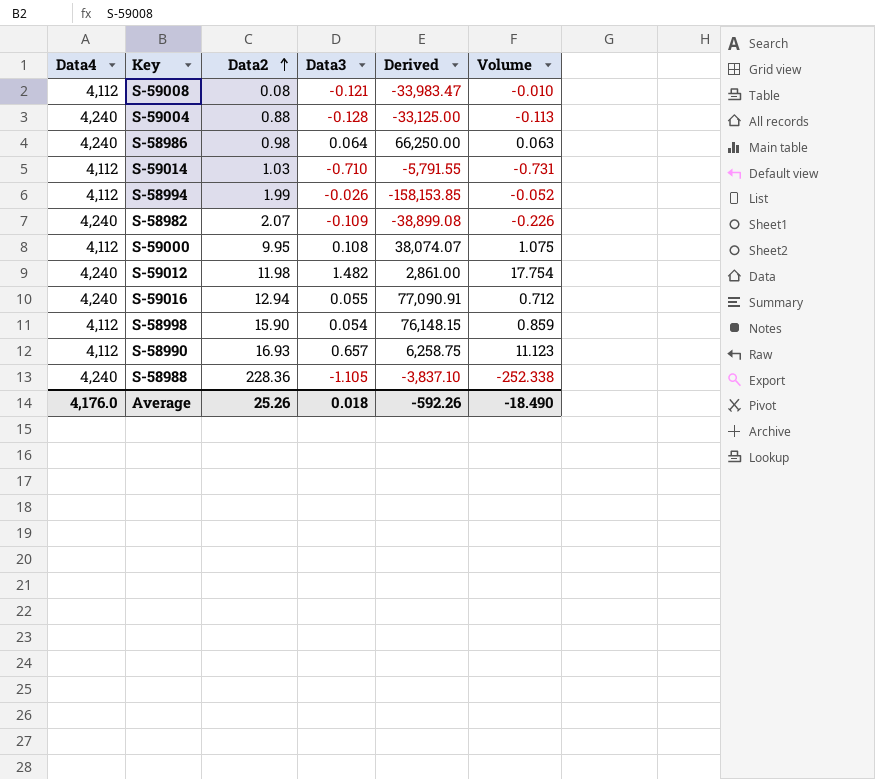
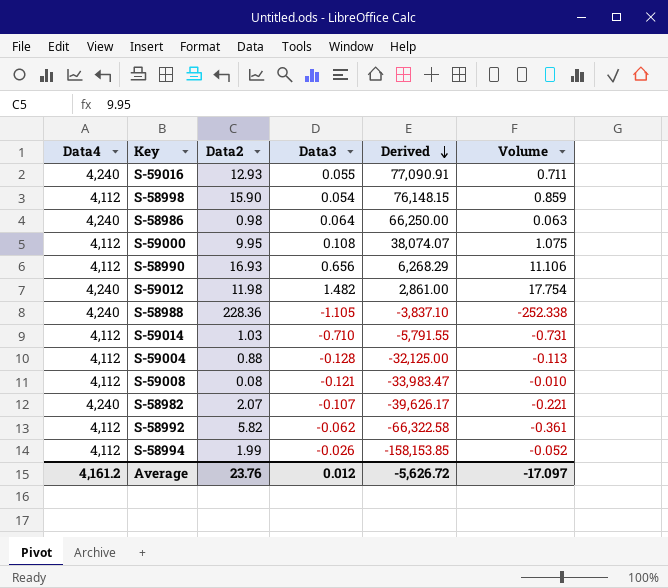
row order: Data2 ascending -> Derived descending
S-59016 | Data2: 12.94 -> 12.93
S-59016 | Volume: 0.712 -> 0.711
S-58990 | Data3: 0.657 -> 0.656
S-58990 | Derived: 6,258.75 -> 6,268.29
S-58990 | Volume: 11.123 -> 11.106
S-59004 | Data4: 4,240 -> 4,112
S-59004 | Derived: -33,125.00 -> -32,125.00
S-58982 | Data3: -0.109 -> -0.107
S-58982 | Derived: -38,899.08 -> -39,626.17
S-58982 | Volume: -0.226 -> -0.221
row S-58992: none -> 4,112 | 5.82 | -0.062 | -66,322.58 | -0.361
Average | Data4: 4,176.0 -> 4,161.2
Average | Data2: 25.26 -> 23.76
Average | Data3: 0.018 -> 0.012
Average | Derived: -592.26 -> -5,626.72
Average | Volume: -18.490 -> -17.097

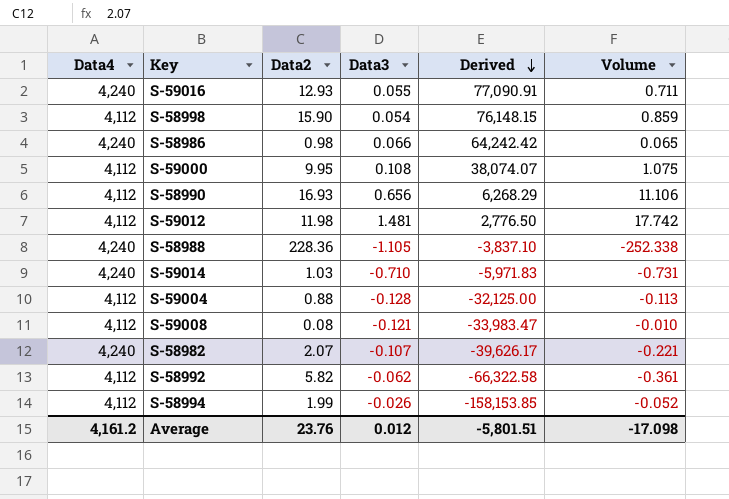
S-58986 | Data3: 0.064 -> 0.066
S-58986 | Derived: 66,250.00 -> 64,242.42
S-58986 | Volume: 0.063 -> 0.065
S-59012 | Data4: 4,240 -> 4,112
S-59012 | Data3: 1.482 -> 1.481
S-59012 | Derived: 2,861.00 -> 2,776.50
S-59012 | Volume: 17.754 -> 17.742
S-59014 | Data4: 4,112 -> 4,240
S-59014 | Derived: -5,791.55 -> -5,971.83
Average | Derived: -5,626.72 -> -5,801.51
Average | Volume: -17.097 -> -17.098

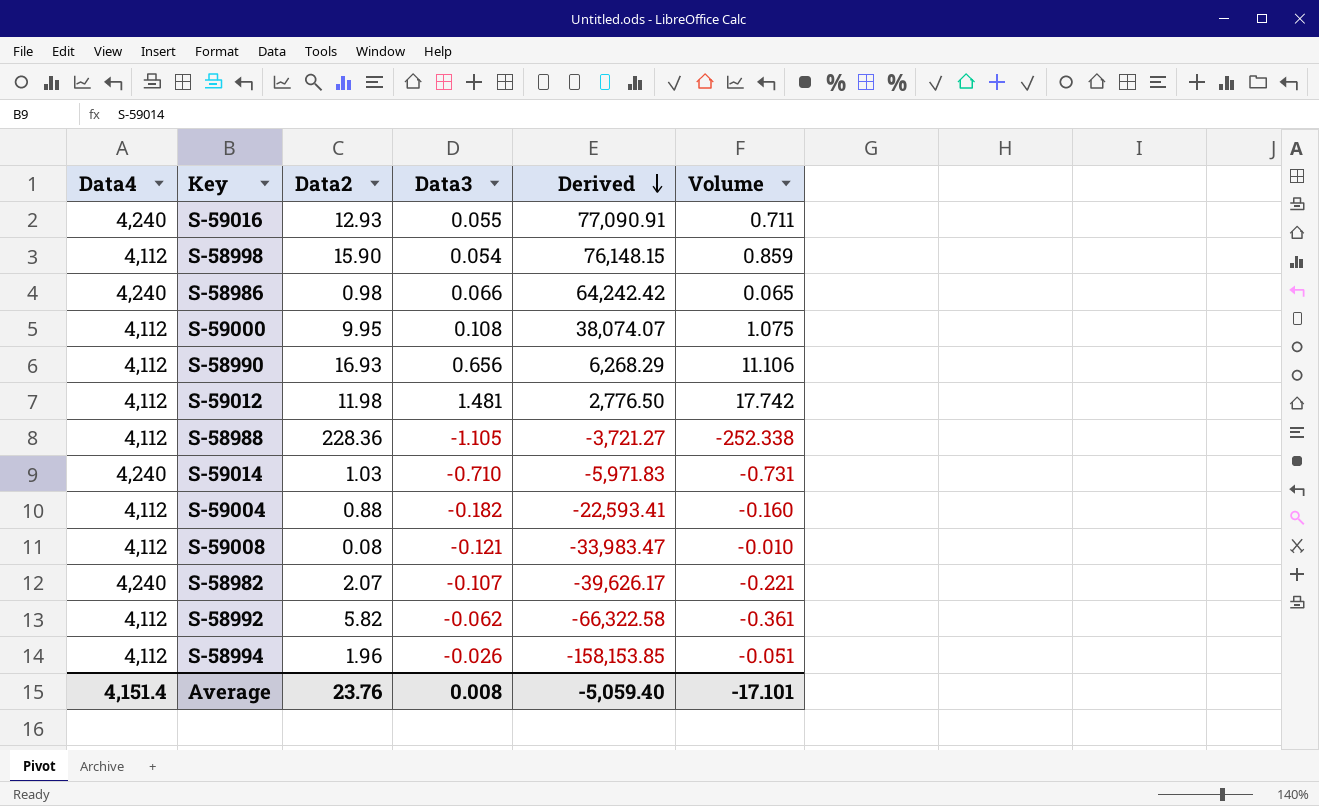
S-58988 | Data4: 4,240 -> 4,112
S-58988 | Derived: -3,837.10 -> -3,721.27
S-59004 | Data3: -0.128 -> -0.182
S-59004 | Derived: -32,125.00 -> -22,593.41
S-59004 | Volume: -0.113 -> -0.160
S-58994 | Data2: 1.99 -> 1.96
S-58994 | Volume: -0.052 -> -0.051
Average | Data4: 4,161.2 -> 4,151.4
Average | Data3: 0.012 -> 0.008
Average | Derived: -5,801.51 -> -5,059.40
Average | Volume: -17.098 -> -17.101

